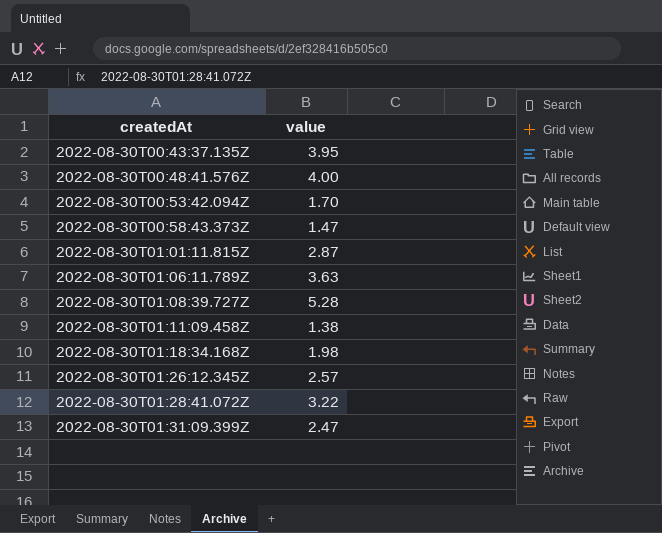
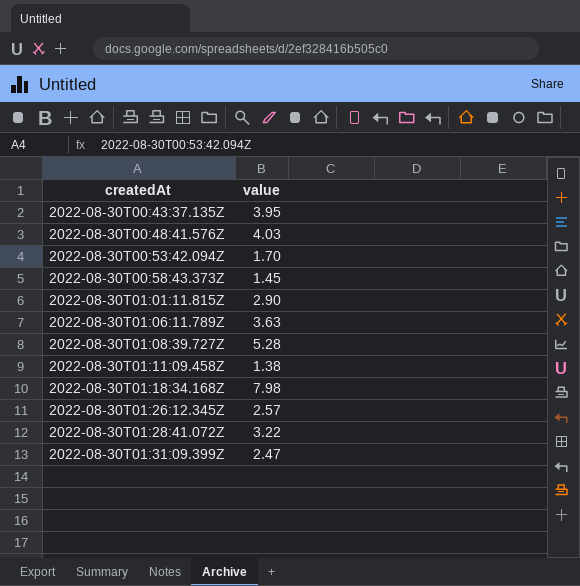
2022-08-30T00:48:41.576Z | value: 4.00 -> 4.03
2022-08-30T00:58:43.373Z | value: 1.47 -> 1.45
2022-08-30T01:01:11.815Z | value: 2.87 -> 2.90
2022-08-30T01:18:34.168Z | value: 1.98 -> 7.98

